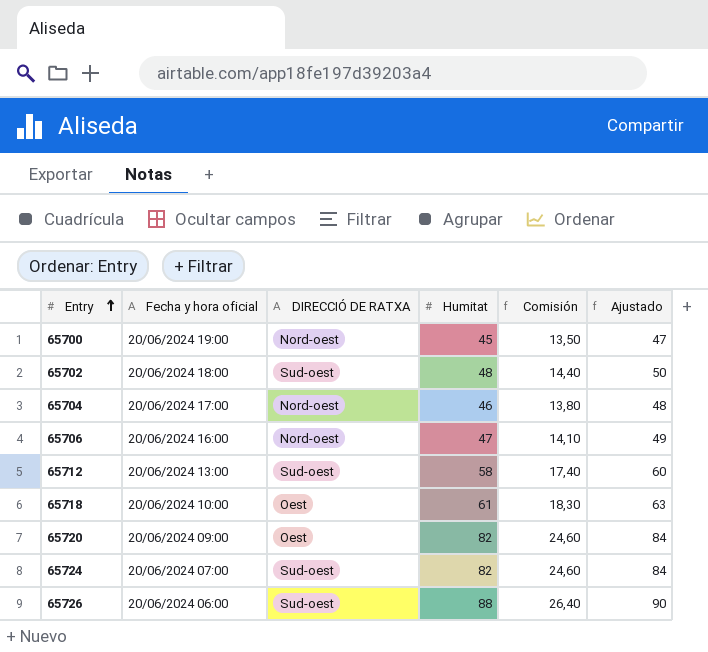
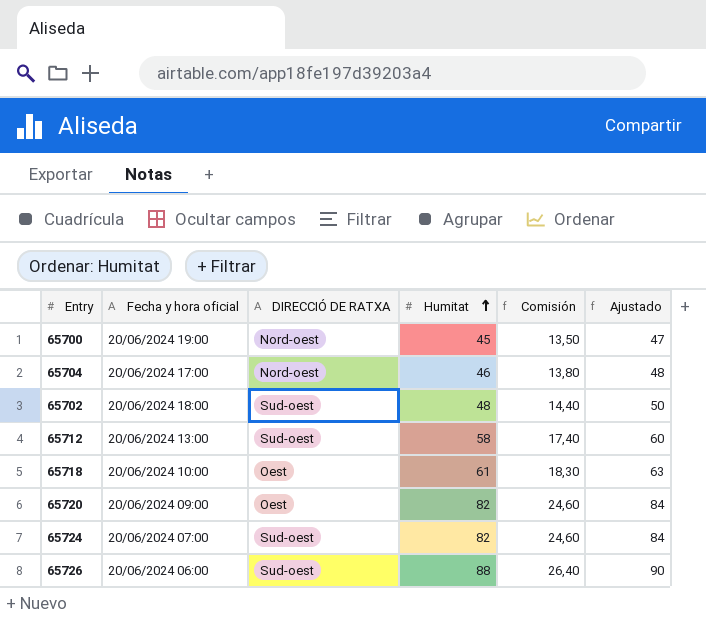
row order: Entry ascending -> Humitat ascending
row 65706: 20/06/2024 16:00 | Nord-oest | 47 | 14,10 | 49 -> none

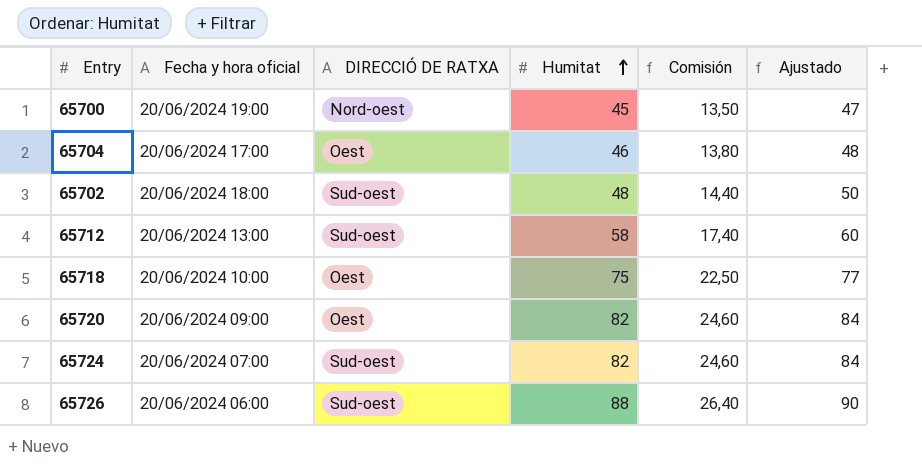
65704 | DIRECCIÓ DE RATXA: Nord-oest -> Oest
65718 | Humitat: 61 -> 75
65718 | Comisión: 18,30 -> 22,50
65718 | Ajustado: 63 -> 77

